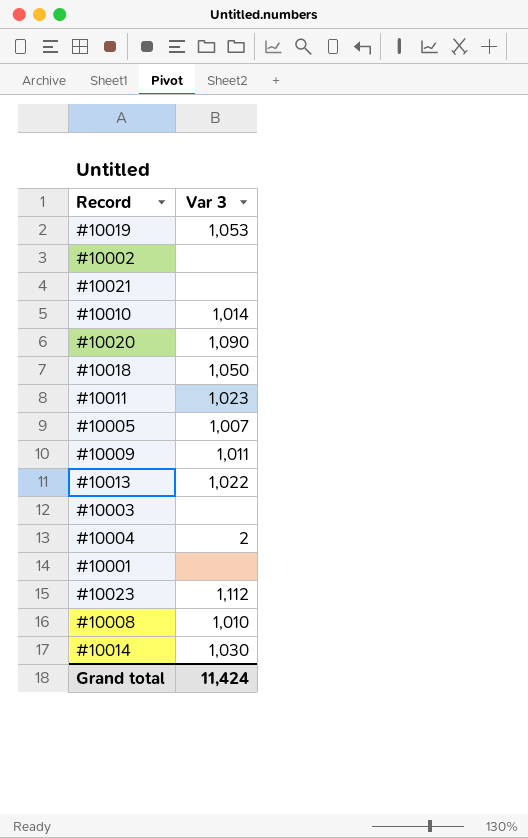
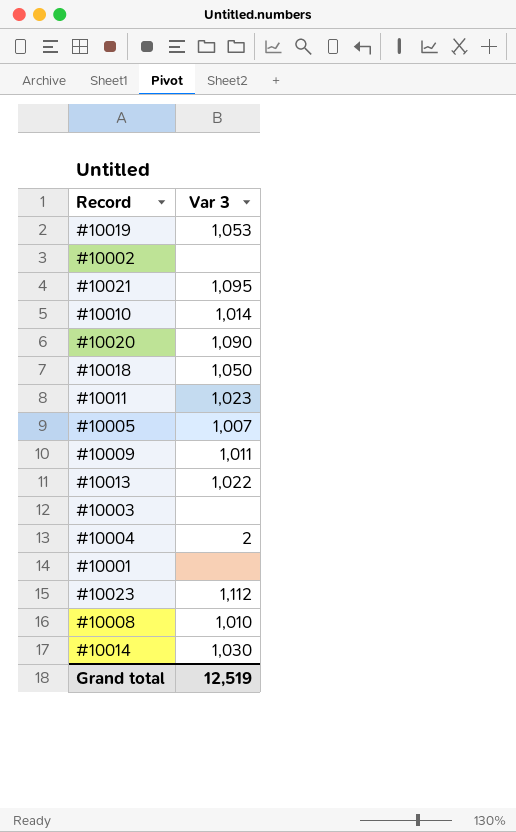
#10021 | Var 3: none -> 1,095
Grand total | Var 3: 11,424 -> 12,519

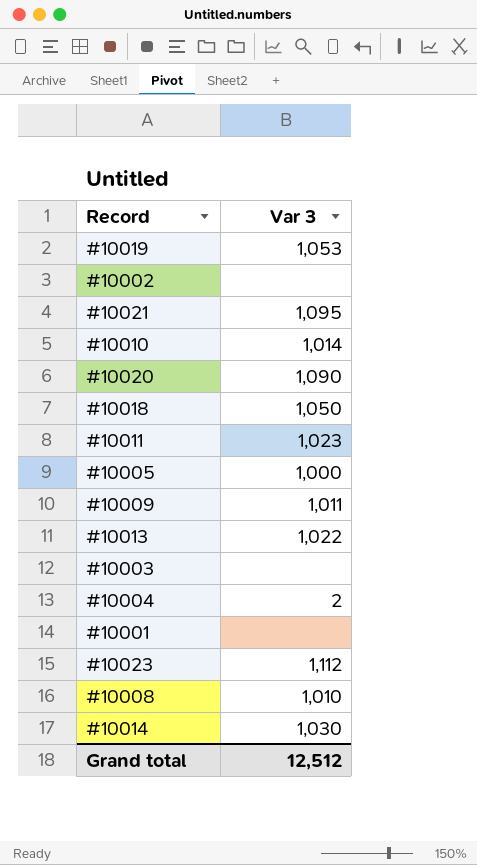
#10005 | Var 3: 1,007 -> 1,000
Grand total | Var 3: 12,519 -> 12,512

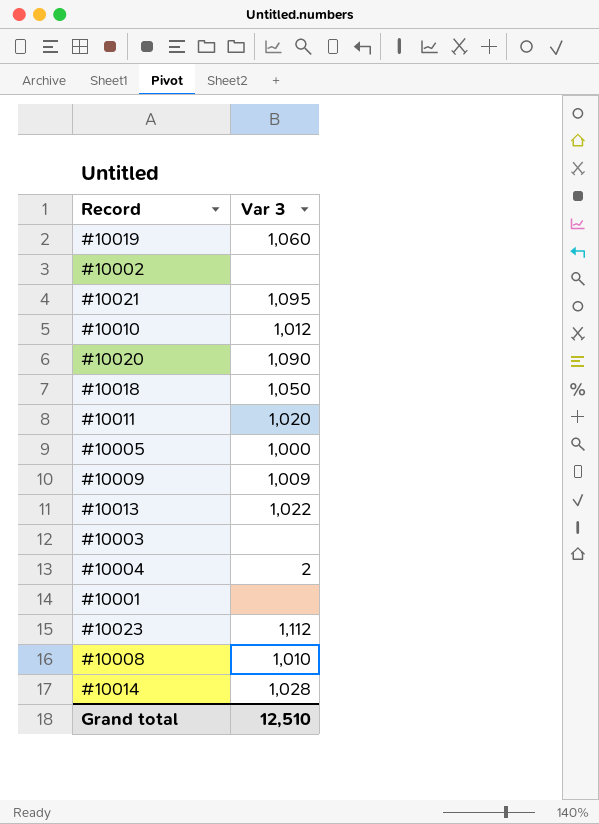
#10019 | Var 3: 1,053 -> 1,060
#10010 | Var 3: 1,014 -> 1,012
#10011 | Var 3: 1,023 -> 1,020
#10009 | Var 3: 1,011 -> 1,009
#10014 | Var 3: 1,030 -> 1,028
Grand total | Var 3: 12,512 -> 12,510

